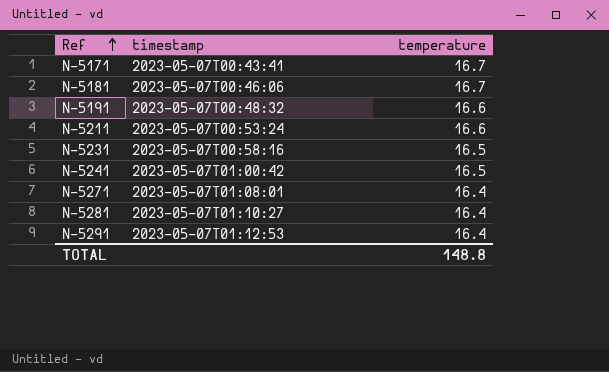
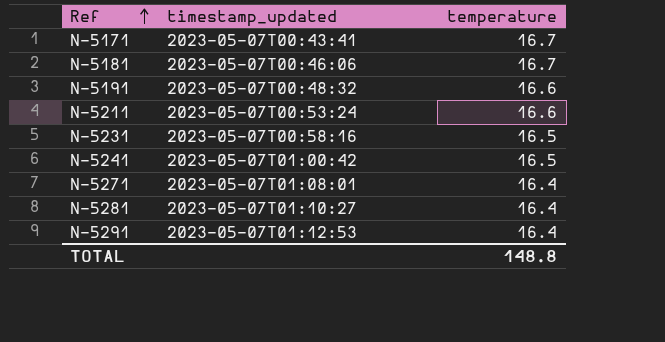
column name: timestamp -> timestamp_updated

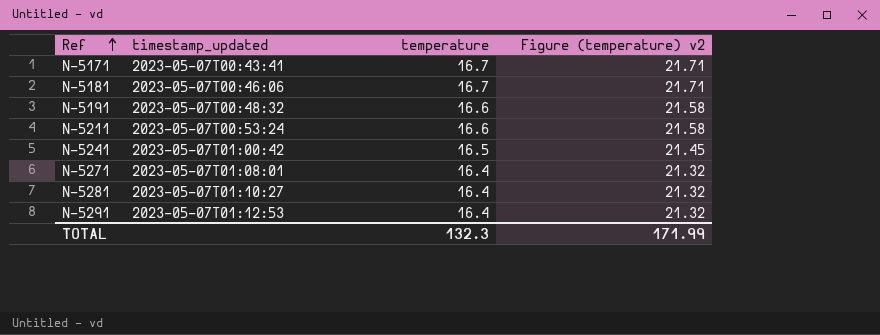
column Figure (temperature) v2 | formula: none -> [temperature] * 1.3
row N-5231: 2023-05-07T00:58:16 | 16.5 -> none
TOTAL | temperature: 148.8 -> 132.3

